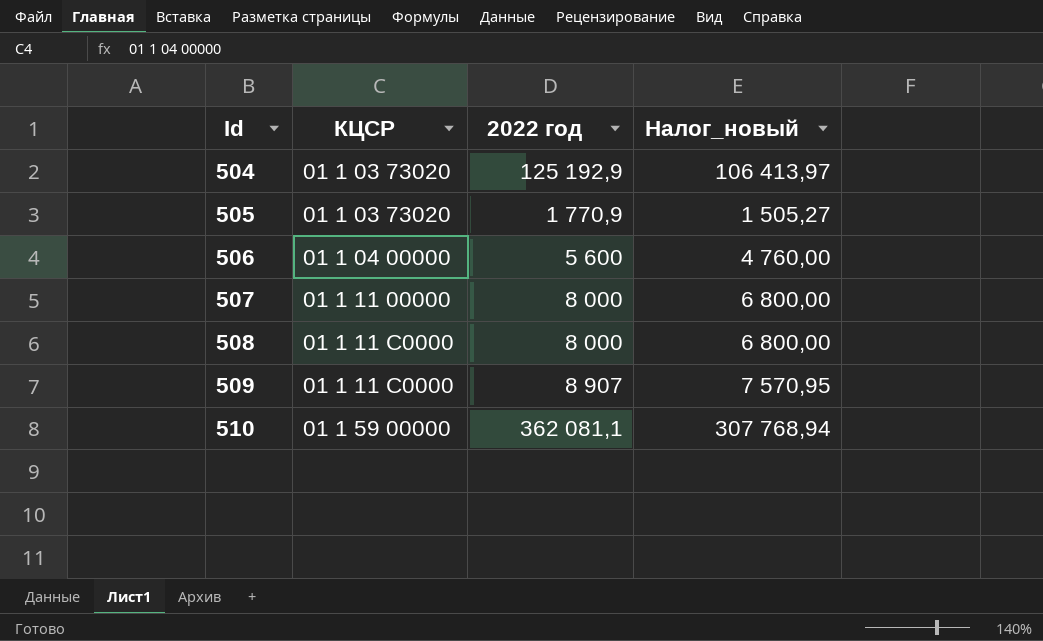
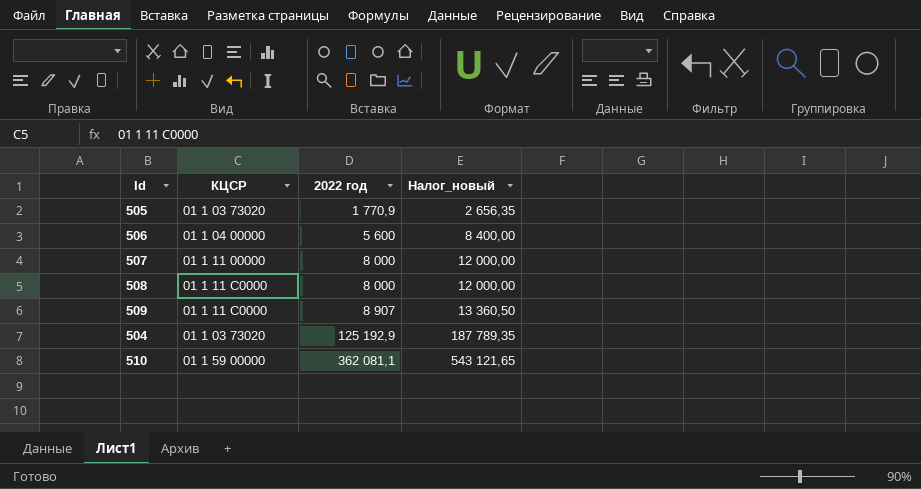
row order: Id ascending -> 2022 год ascending
column Налог_новый | formula: [2022 год] * 0,85 -> [2022 год] * 1,5

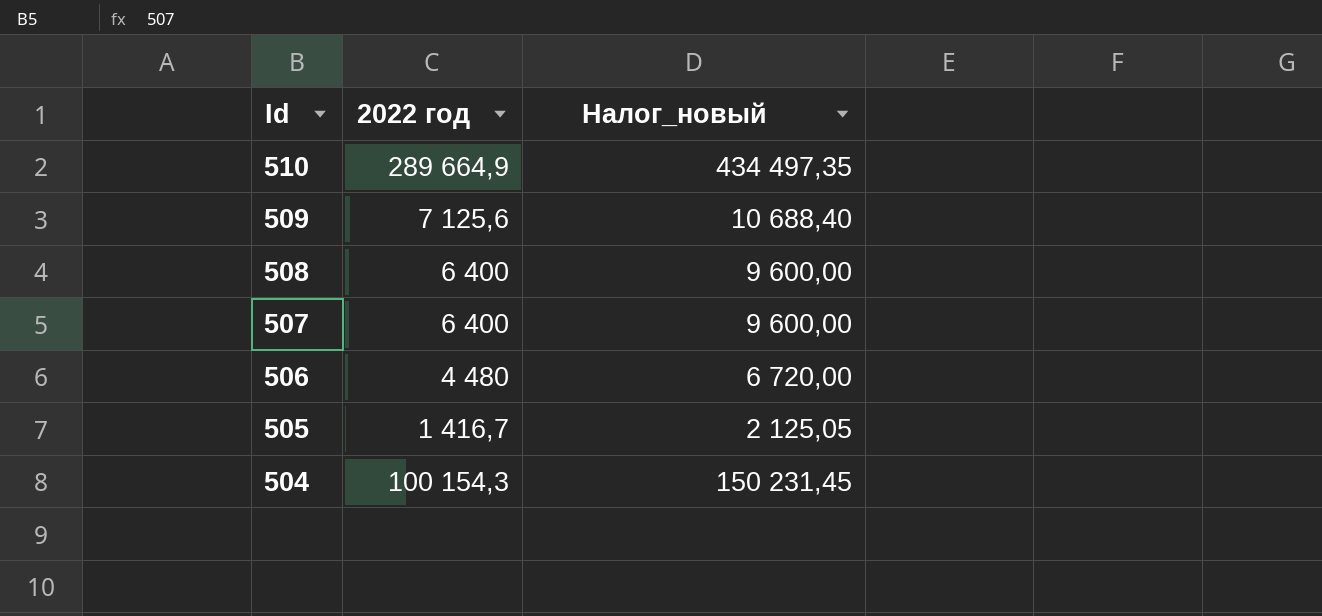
row order: 2022 год ascending -> Id descending
column КЦСР | position: 2 -> none
510 | 2022 год: 362 081,1 -> 289 664,9
510 | Налог_новый: 543 121,65 -> 434 497,35
509 | 2022 год: 8 907 -> 7 125,6
509 | Налог_новый: 13 360,50 -> 10 688,40
508 | 2022 год: 8 000 -> 6 400
508 | Налог_новый: 12 000,00 -> 9 600,00
507 | 2022 год: 8 000 -> 6 400
507 | Налог_новый: 12 000,00 -> 9 600,00
506 | 2022 год: 5 600 -> 4 480
506 | Налог_новый: 8 400,00 -> 6 720,00
505 | 2022 год: 1 770,9 -> 1 416,7
505 | Налог_новый: 2 656,35 -> 2 125,05
504 | 2022 год: 125 192,9 -> 100 154,3
504 | Налог_новый: 187 789,35 -> 150 231,45

